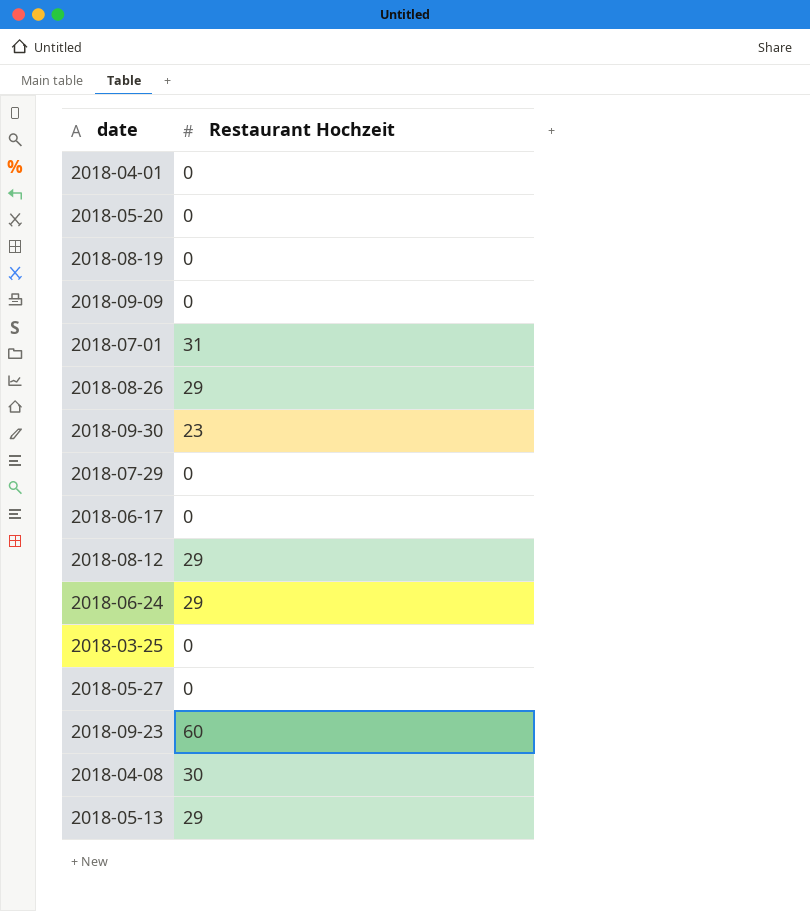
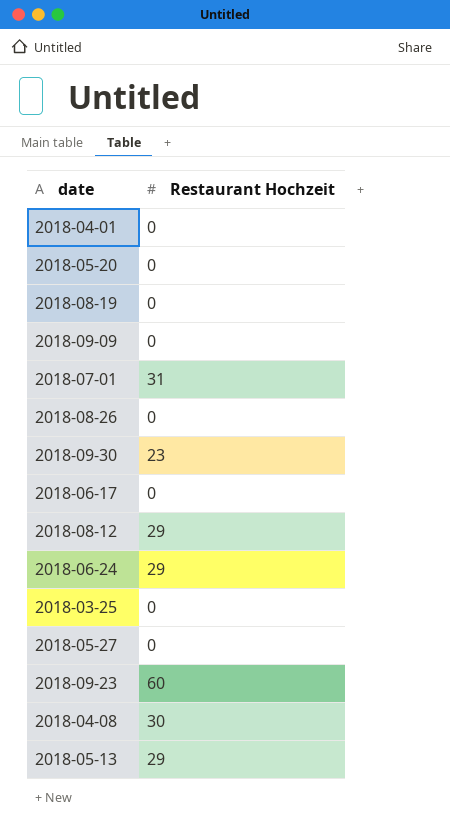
row 2018-07-29: 0 -> none
2018-08-26 | Restaurant Hochzeit: 29 -> 0

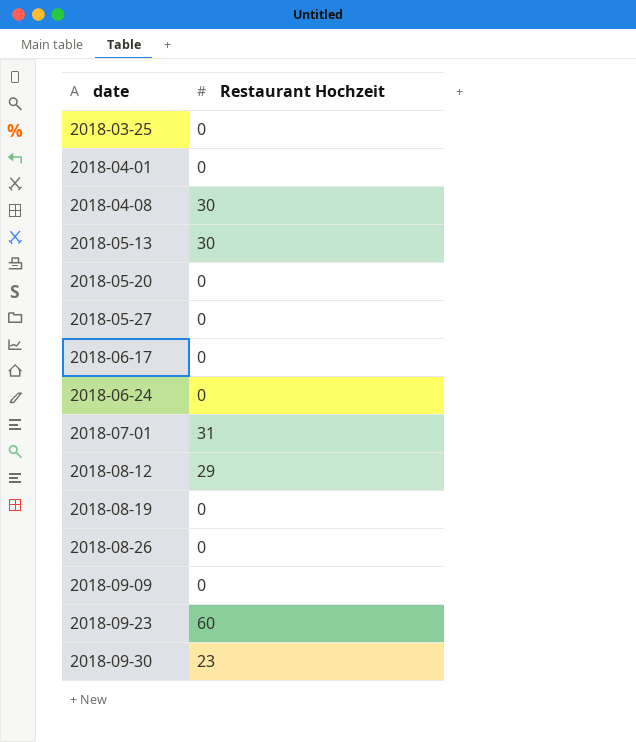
row order: none -> date ascending
2018-05-13 | Restaurant Hochzeit: 29 -> 30
2018-06-24 | Restaurant Hochzeit: 29 -> 0

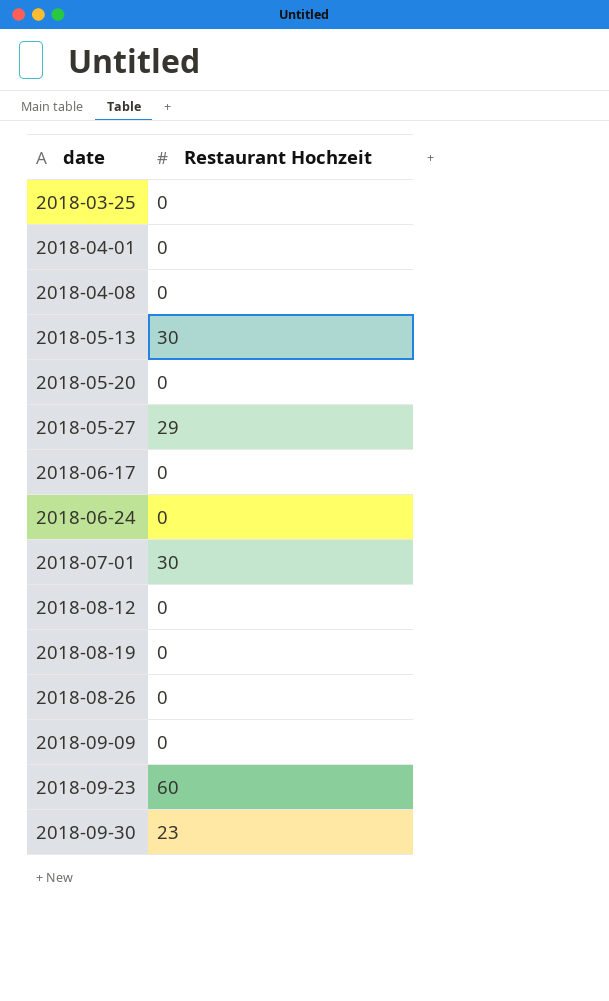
2018-04-08 | Restaurant Hochzeit: 30 -> 0
2018-05-27 | Restaurant Hochzeit: 0 -> 29
2018-07-01 | Restaurant Hochzeit: 31 -> 30
2018-08-12 | Restaurant Hochzeit: 29 -> 0

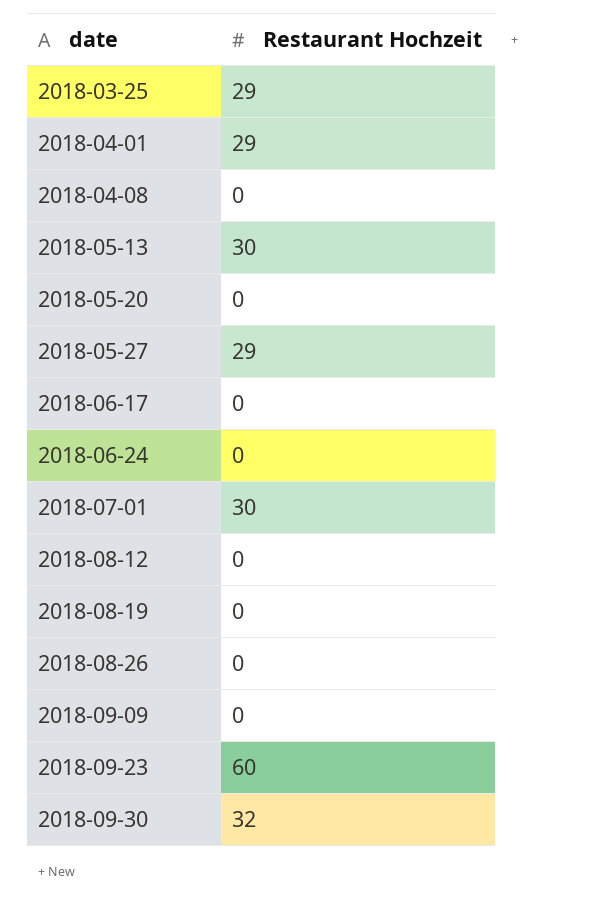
2018-03-25 | Restaurant Hochzeit: 0 -> 29
2018-04-01 | Restaurant Hochzeit: 0 -> 29
2018-09-30 | Restaurant Hochzeit: 23 -> 32

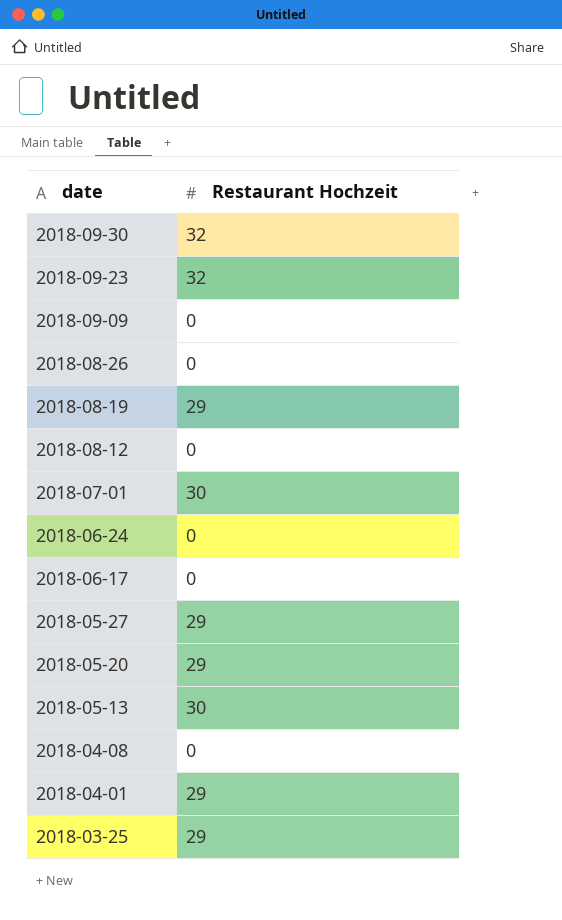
row order: date ascending -> date descending
2018-09-23 | Restaurant Hochzeit: 60 -> 32
2018-08-19 | Restaurant Hochzeit: 0 -> 29
2018-05-20 | Restaurant Hochzeit: 0 -> 29

